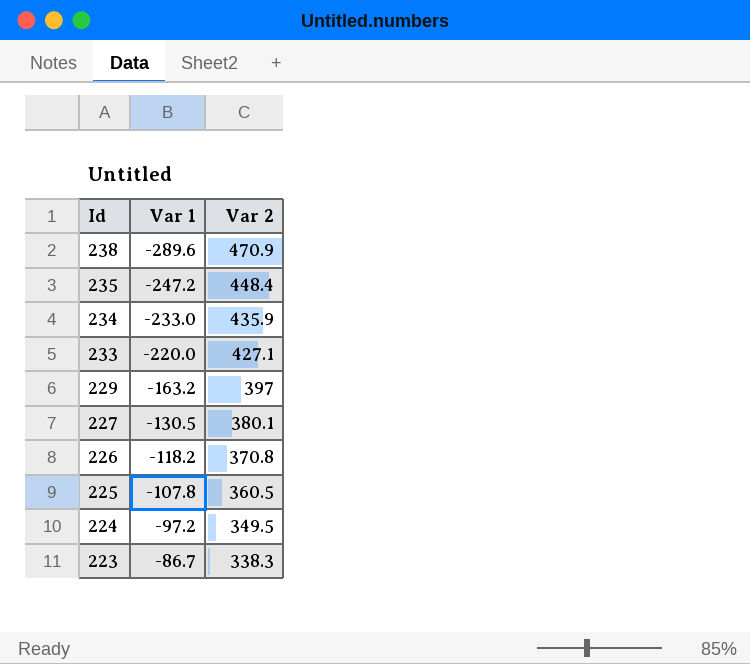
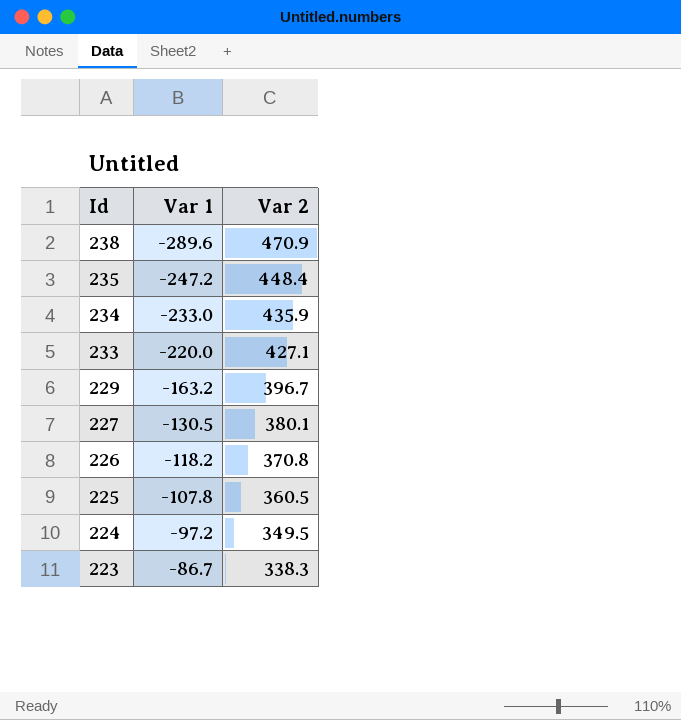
229 | Var 2: 397 -> 396.7

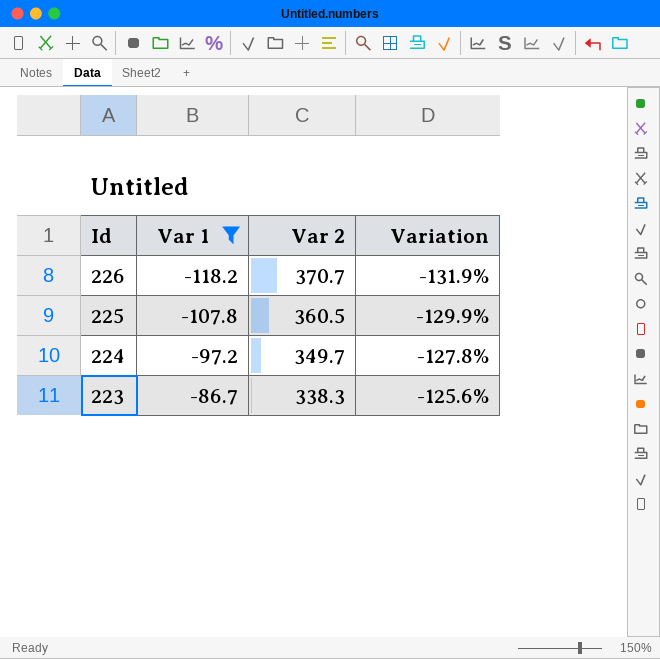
filter: none -> Var 1 >= -118.2
column Variation | formula: none -> ([Var 1] - [Var 2]) / [Var 2]
226 | Var 2: 370.8 -> 370.7
224 | Var 2: 349.5 -> 349.7

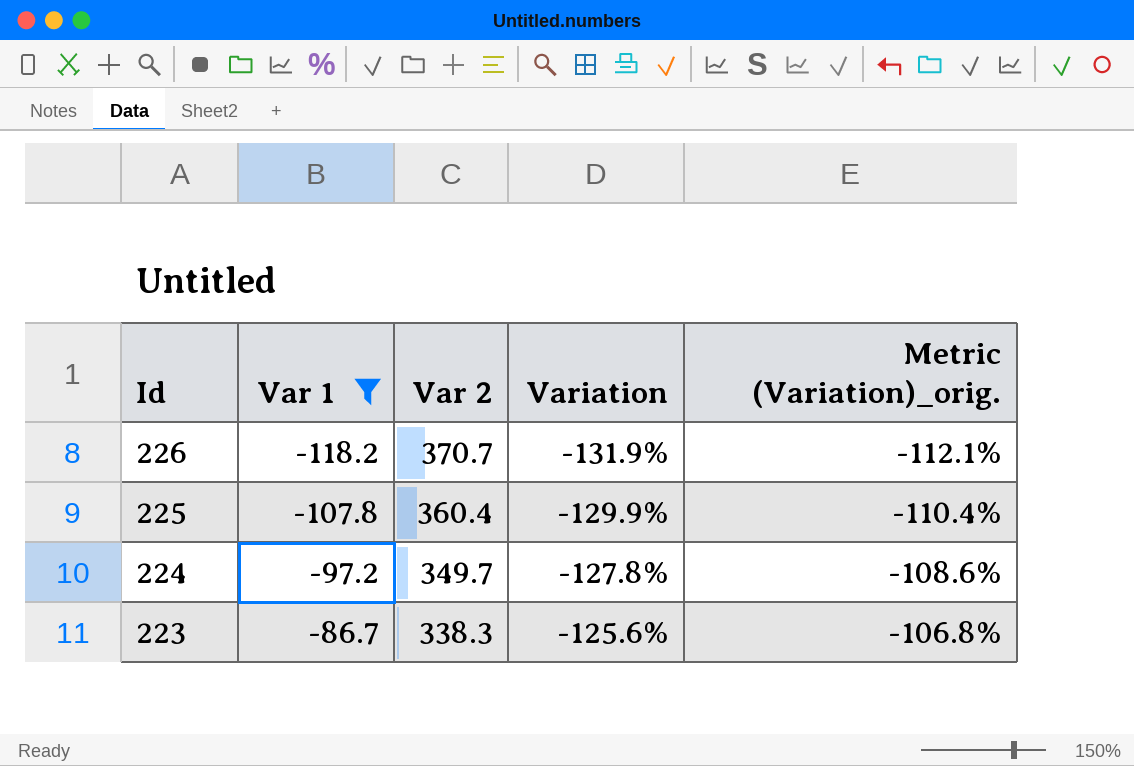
column Metric (Variation)_orig. | formula: none -> [Variation] * 0.85
225 | Var 2: 360.5 -> 360.4

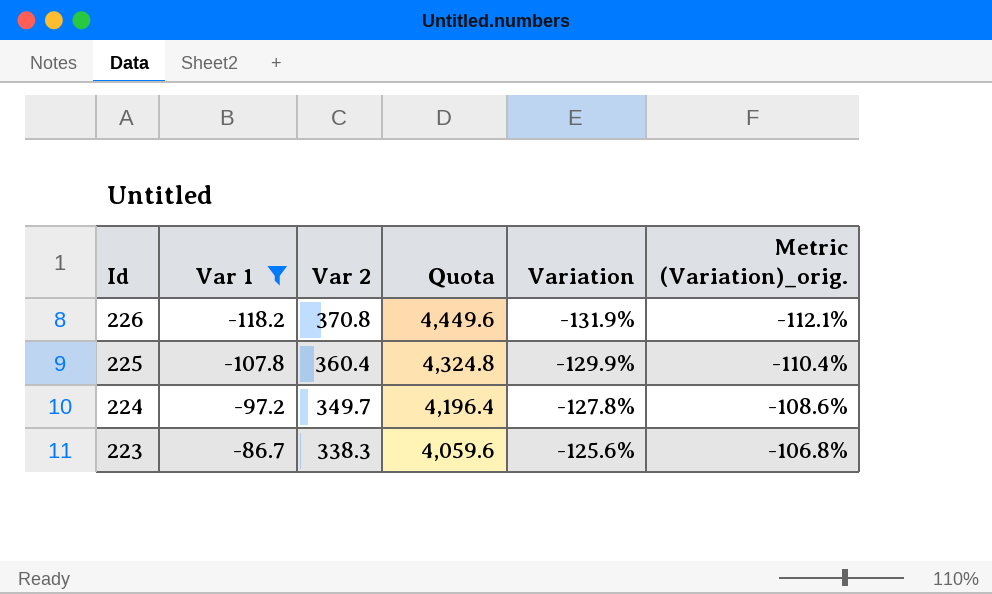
column Quota | formula: none -> [Var 2] * 12
226 | Var 2: 370.7 -> 370.8

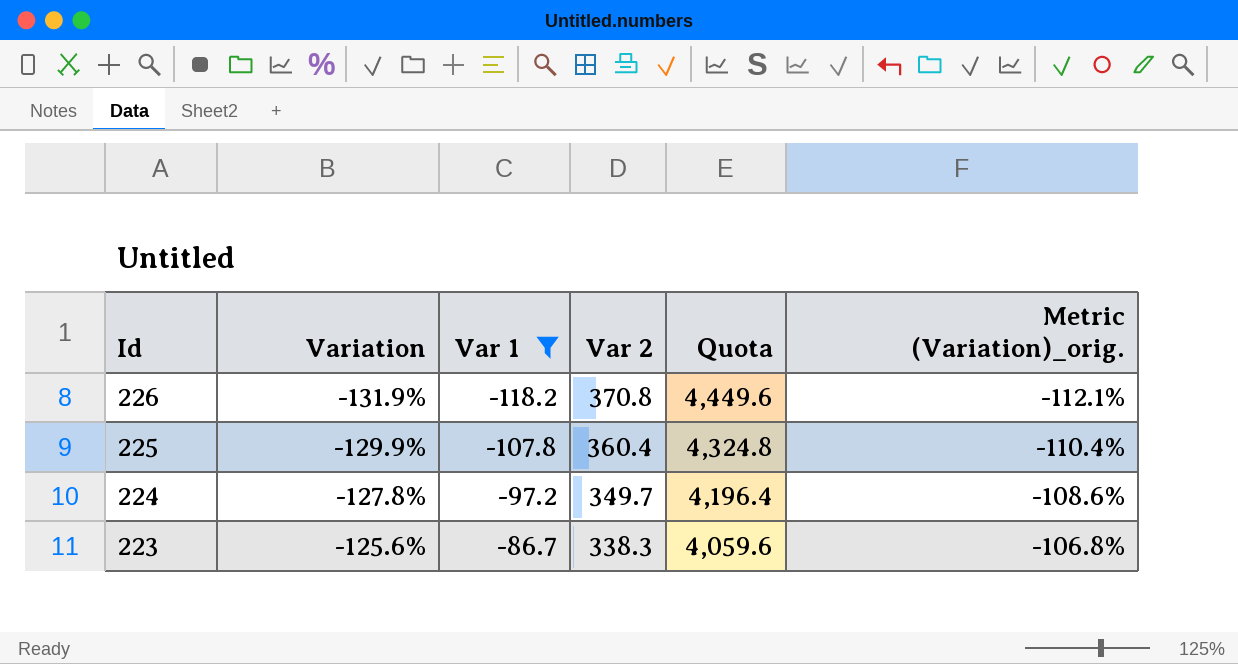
column Variation | position: 5 -> 2

